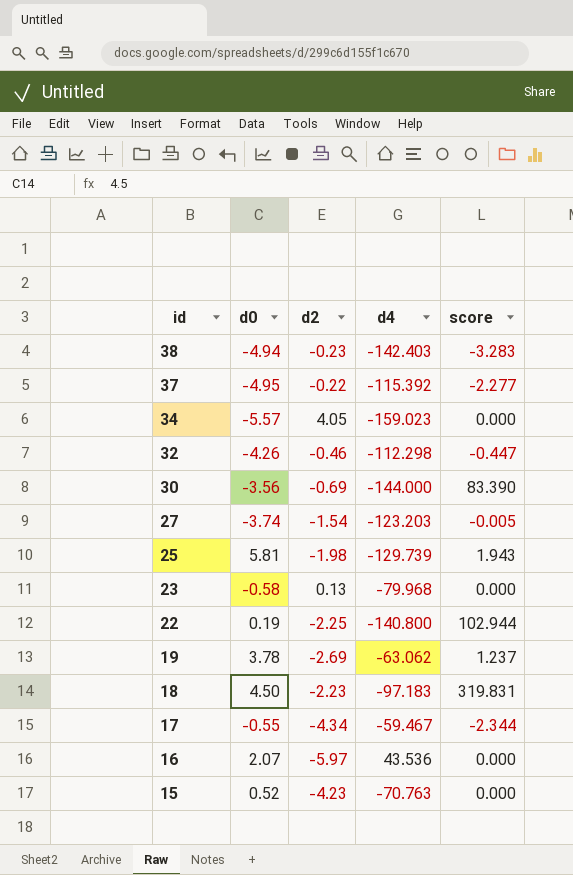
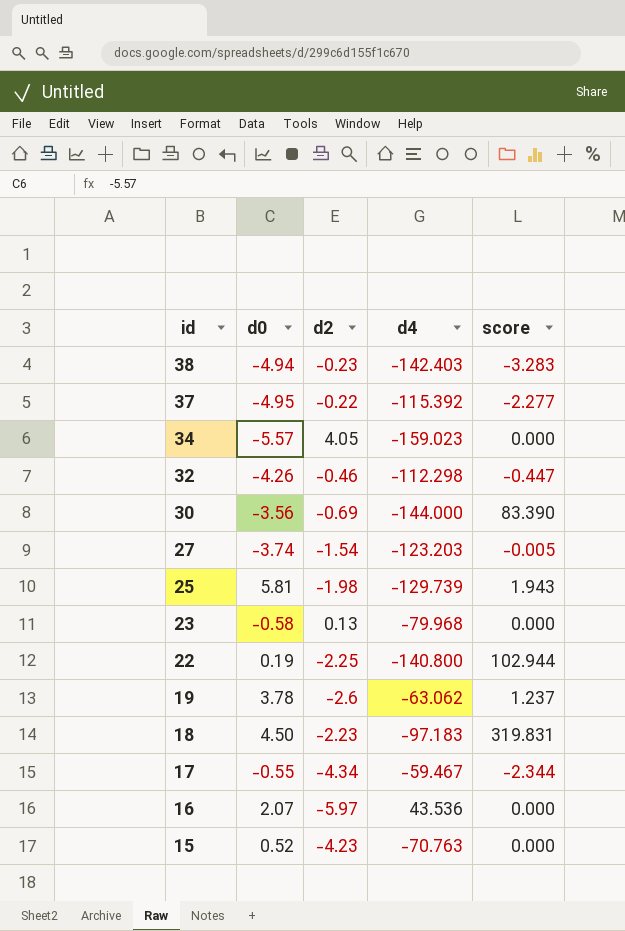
19 | d2: -2.69 -> -2.6

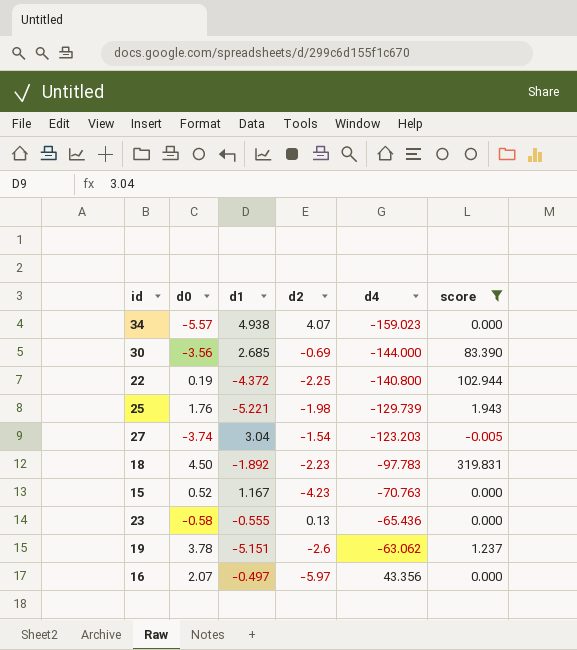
filter: none -> score >= -0.005
row order: id descending -> d4 ascending
column d1 | position: none -> 3
34 | d2: 4.05 -> 4.07
25 | d0: 5.81 -> 1.76
18 | d4: -97.183 -> -97.783
23 | d4: -79.968 -> -65.436
16 | d4: 43.536 -> 43.356

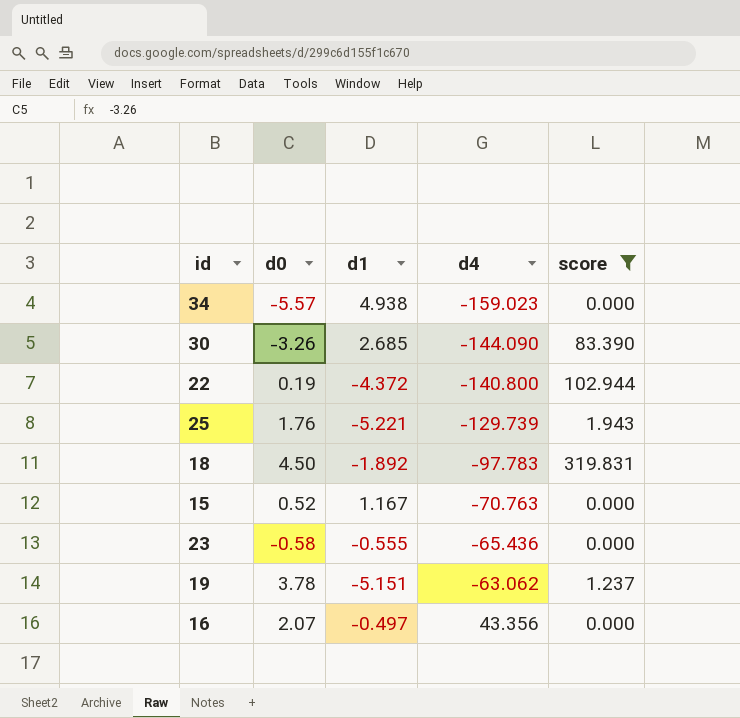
column d2 | position: 4 -> none
row 27: -3.74 | 3.04 | -1.54 | -123.203 | -0.005 -> none
30 | d0: -3.56 -> -3.26
30 | d4: -144.000 -> -144.090

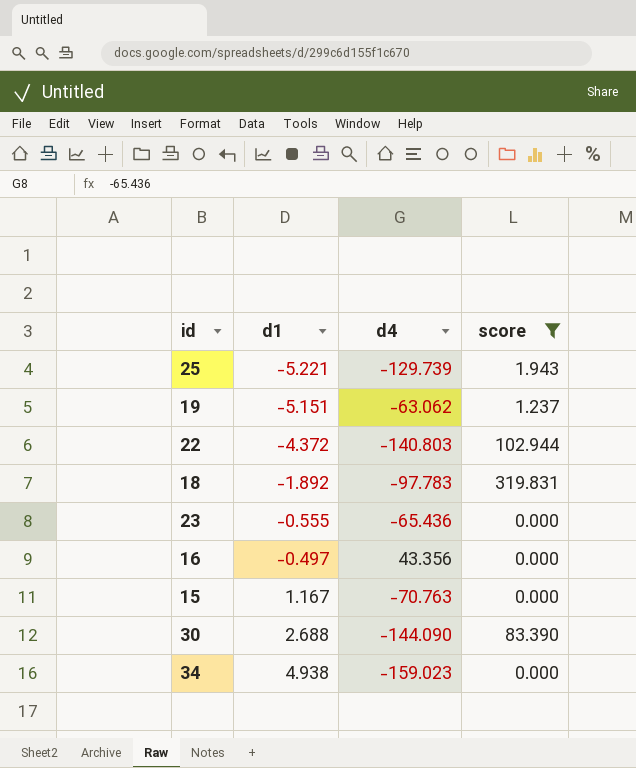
row order: d4 ascending -> d1 ascending
column d0 | position: 2 -> none
22 | d4: -140.800 -> -140.803
30 | d1: 2.685 -> 2.688

